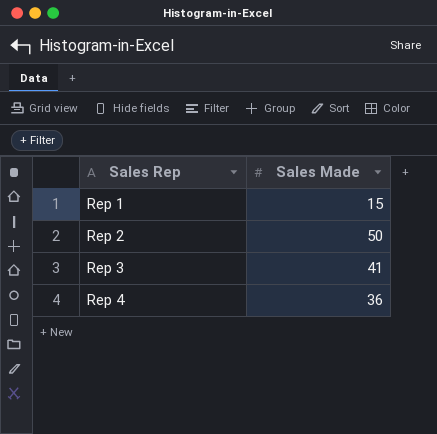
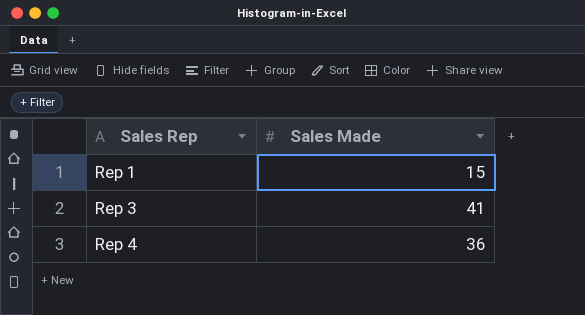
row Rep 2: 50 -> none

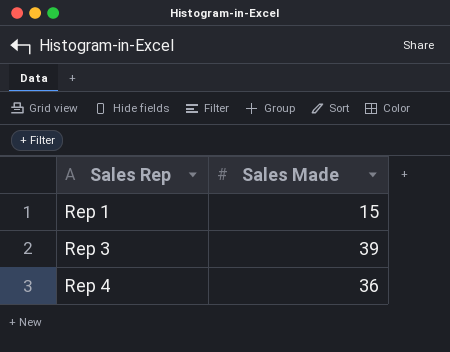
Rep 3 | Sales Made: 41 -> 39

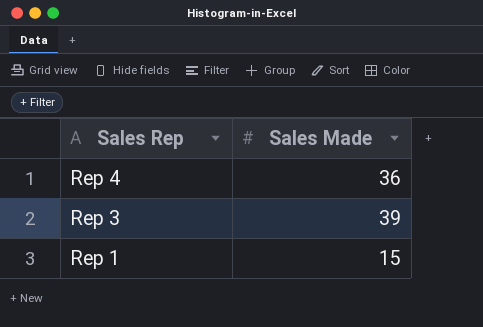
row order: Sales Rep ascending -> Sales Rep descending

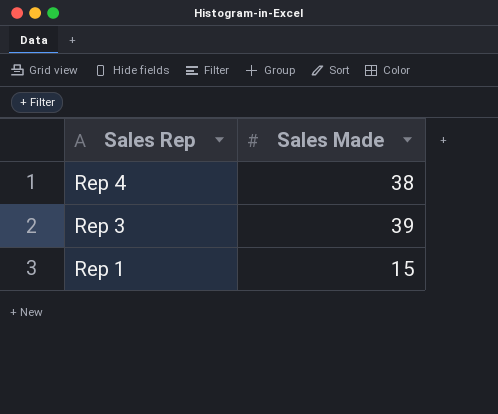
Rep 4 | Sales Made: 36 -> 38

